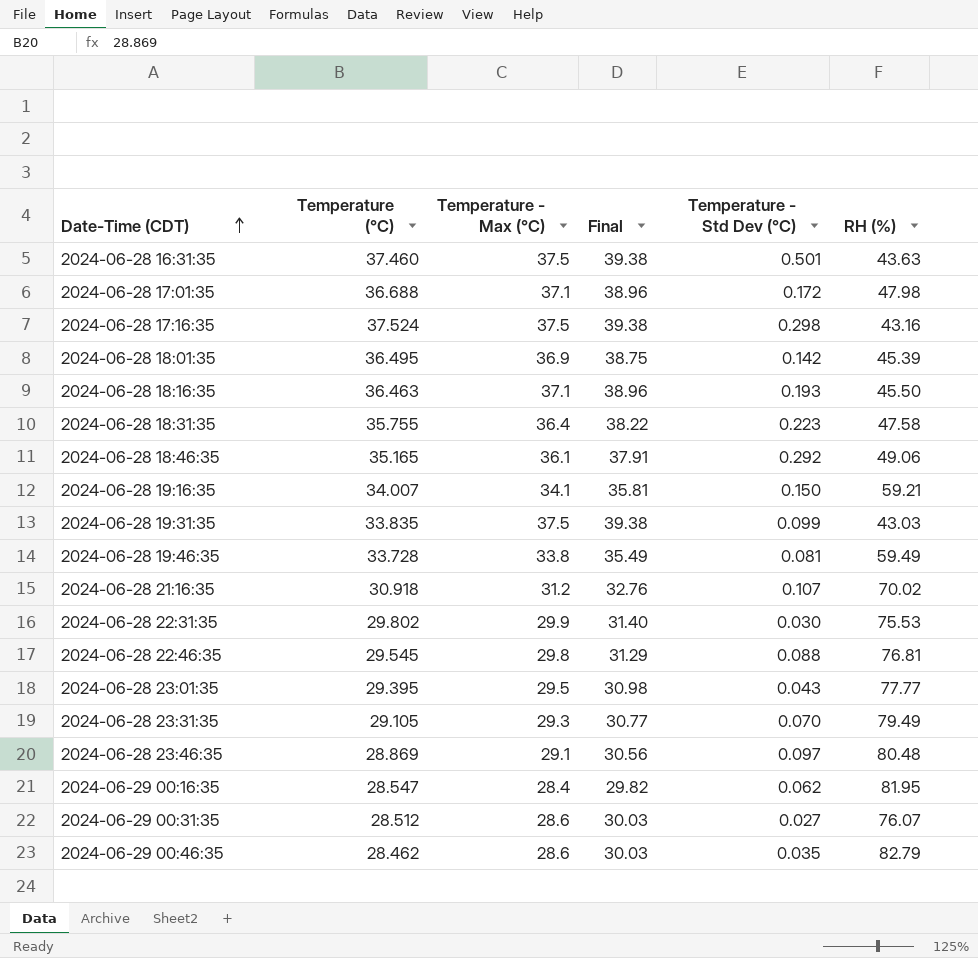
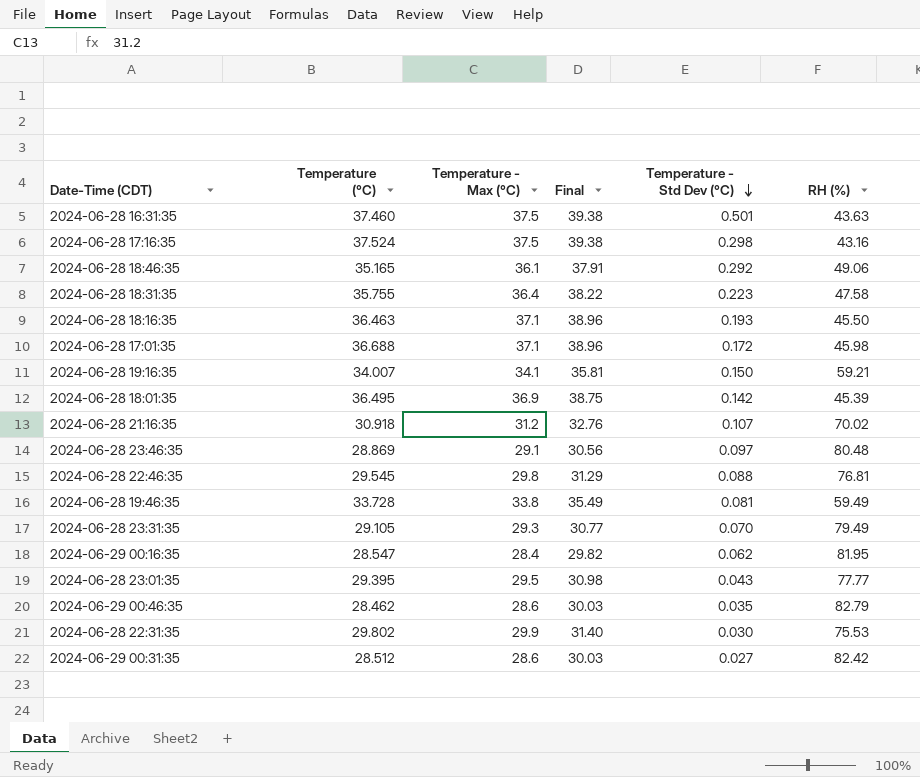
row order: Date-Time (CDT) ascending -> Temperature - Std Dev (°C) descending
row 2024-06-28 19:31:35: 33.835 | 37.5 | 39.38 | 0.099 | 43.03 -> none
2024-06-28 17:01:35 | RH (%): 47.98 -> 45.98
2024-06-29 00:31:35 | RH (%): 76.07 -> 82.42

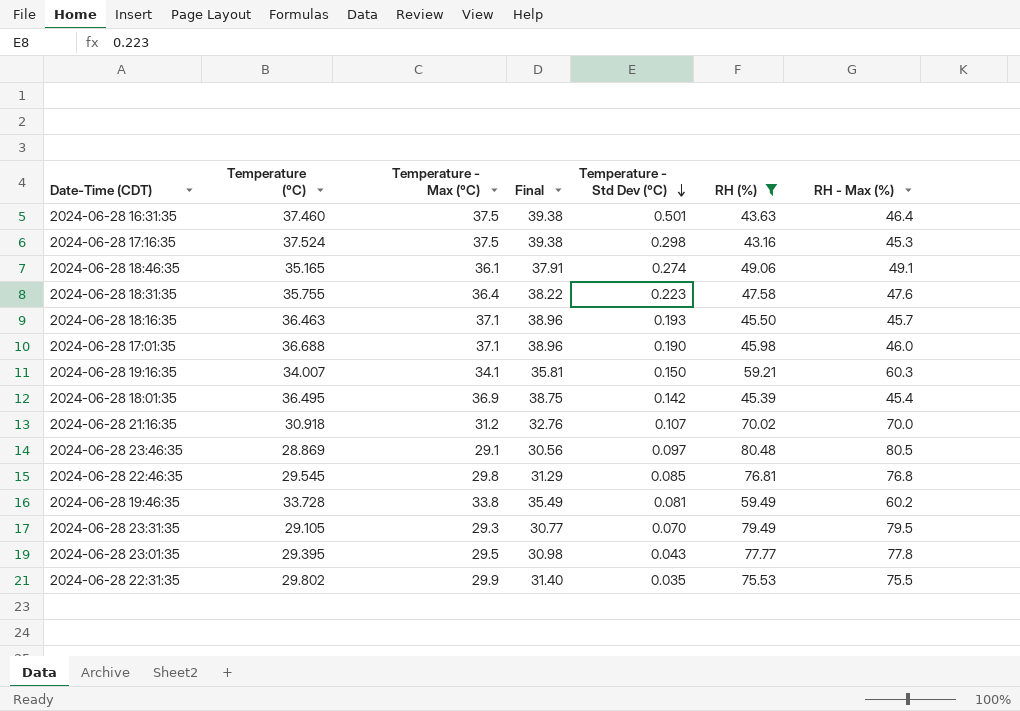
filter: none -> RH (%) <= 80.48
column RH - Max (%) | position: none -> 7
2024-06-28 18:46:35 | Temperature - Std Dev (°C): 0.292 -> 0.274
2024-06-28 17:01:35 | Temperature - Std Dev (°C): 0.172 -> 0.190
2024-06-28 22:46:35 | Temperature - Std Dev (°C): 0.088 -> 0.085
2024-06-28 22:31:35 | Temperature - Std Dev (°C): 0.030 -> 0.035

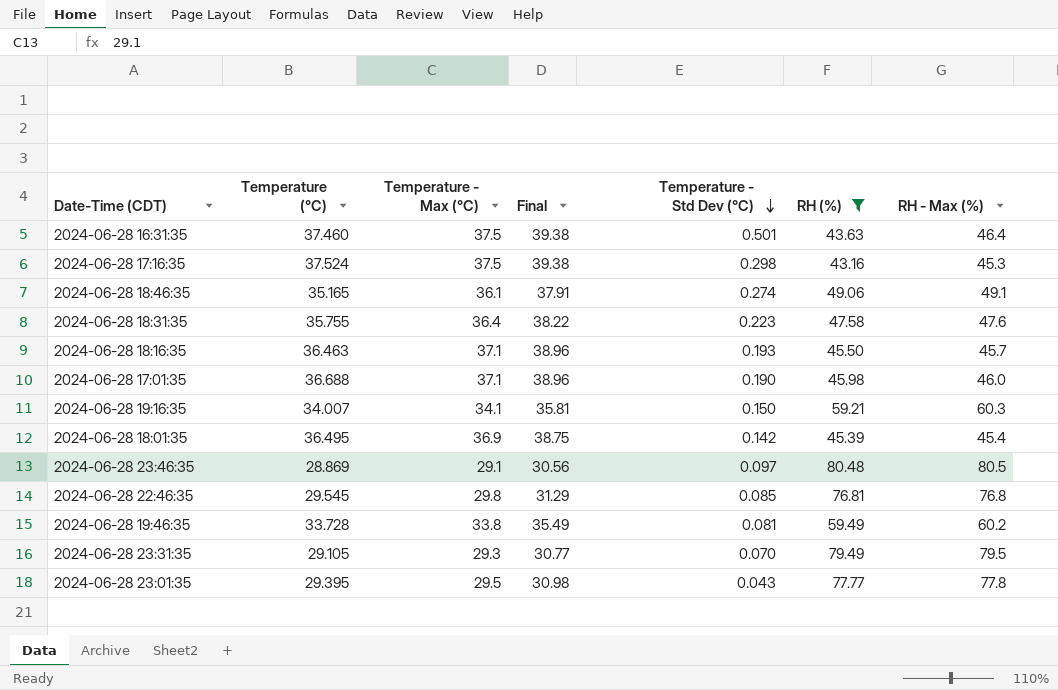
row 2024-06-28 21:16:35: 30.918 | 31.2 | 32.76 | 0.107 | 70.02 | 70.0 -> none
row 2024-06-28 22:31:35: 29.802 | 29.9 | 31.40 | 0.035 | 75.53 | 75.5 -> none

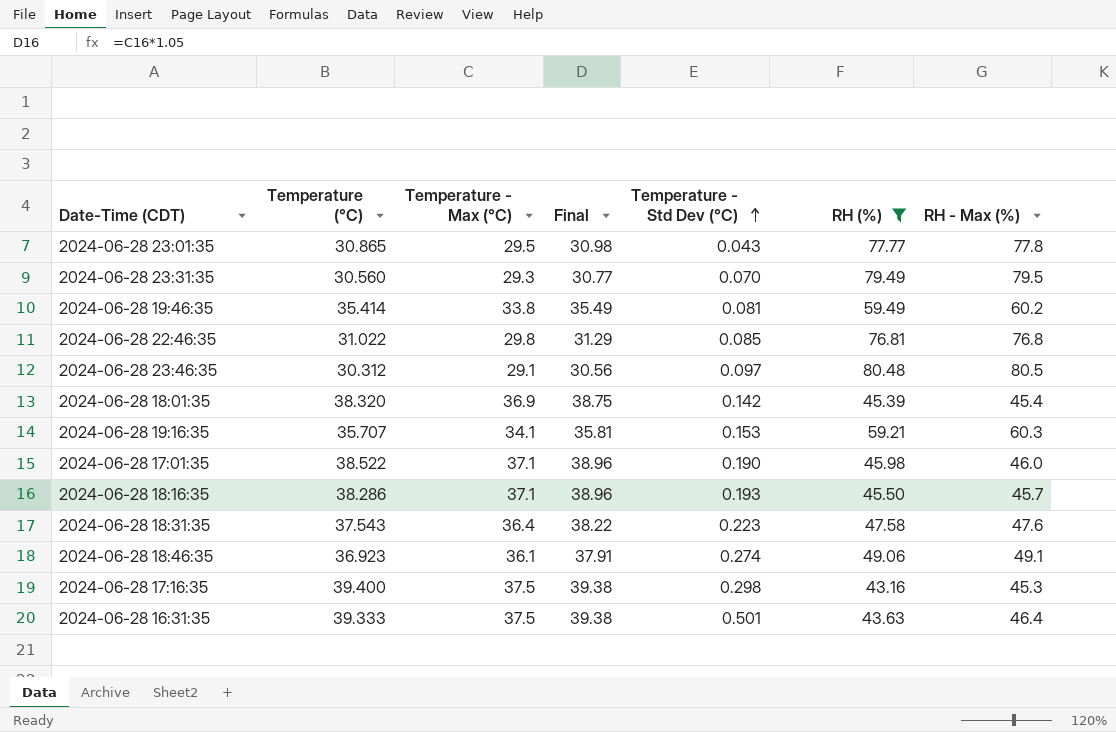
row order: Temperature - Std Dev (°C) descending -> Temperature - Std Dev (°C) ascending
2024-06-28 23:01:35 | Temperature (°C): 29.395 -> 30.865
2024-06-28 23:31:35 | Temperature (°C): 29.105 -> 30.560
2024-06-28 19:46:35 | Temperature (°C): 33.728 -> 35.414
2024-06-28 22:46:35 | Temperature (°C): 29.545 -> 31.022
2024-06-28 23:46:35 | Temperature (°C): 28.869 -> 30.312
2024-06-28 18:01:35 | Temperature (°C): 36.495 -> 38.320
2024-06-28 19:16:35 | Temperature (°C): 34.007 -> 35.707
2024-06-28 19:16:35 | Temperature - Std Dev (°C): 0.150 -> 0.153
2024-06-28 17:01:35 | Temperature (°C): 36.688 -> 38.522
2024-06-28 18:16:35 | Temperature (°C): 36.463 -> 38.286
2024-06-28 18:31:35 | Temperature (°C): 35.755 -> 37.543
2024-06-28 18:46:35 | Temperature (°C): 35.165 -> 36.923
2024-06-28 17:16:35 | Temperature (°C): 37.524 -> 39.400
2024-06-28 16:31:35 | Temperature (°C): 37.460 -> 39.333

